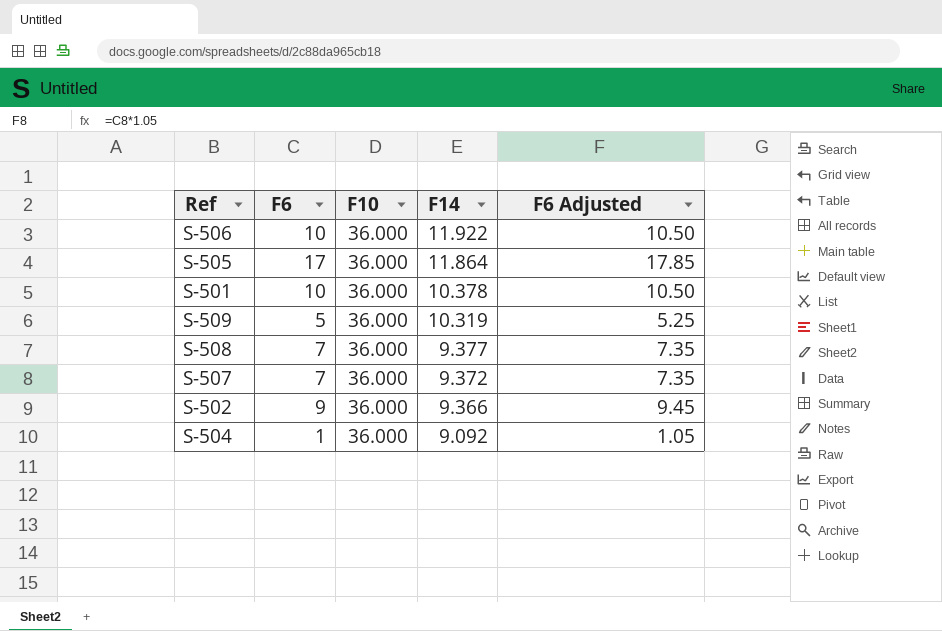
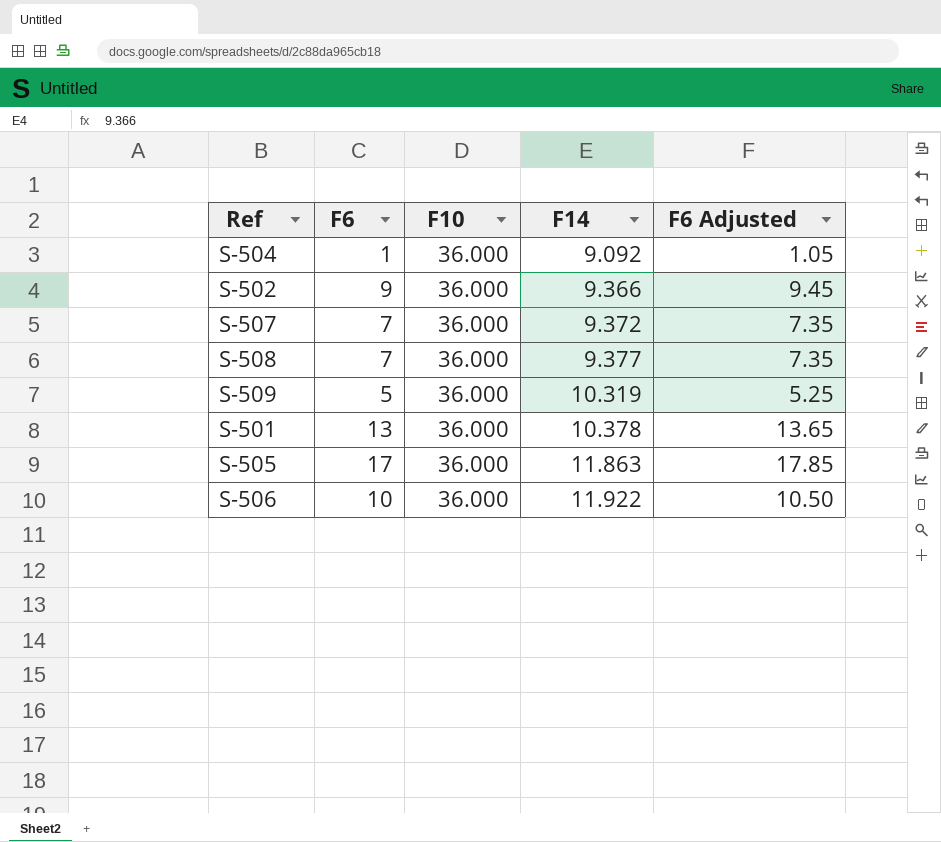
row order: F14 descending -> F14 ascending
S-501 | F6: 10 -> 13
S-501 | F6 Adjusted: 10.50 -> 13.65
S-505 | F14: 11.864 -> 11.863

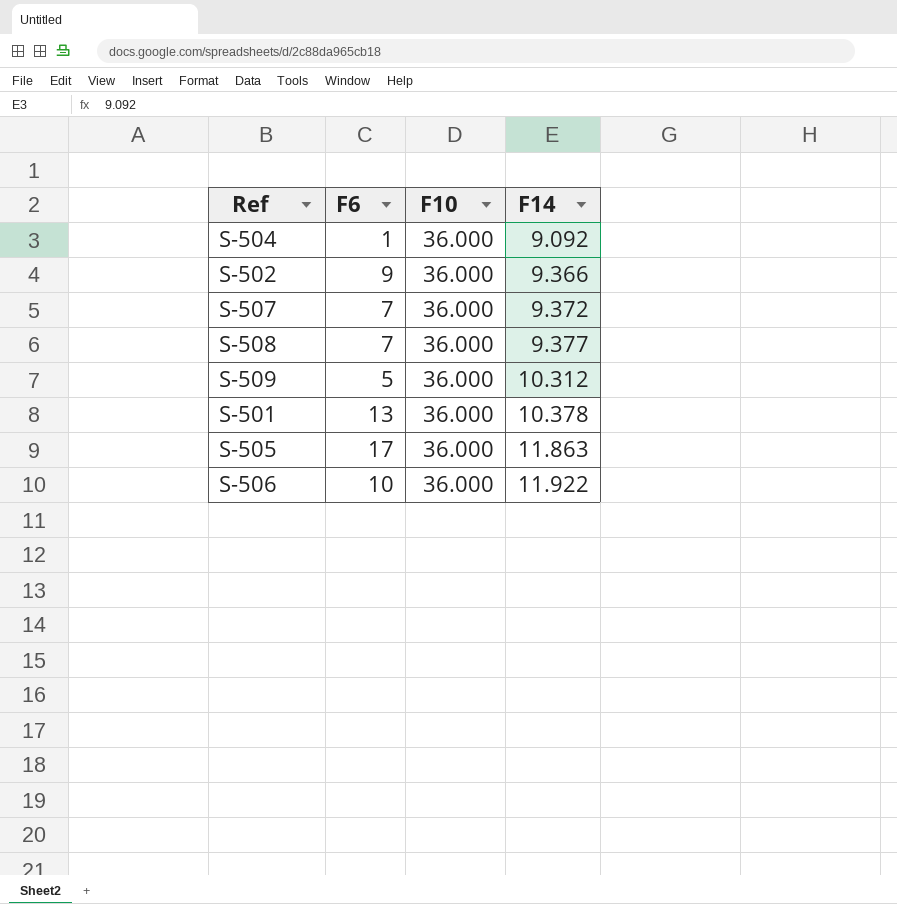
column F6 Adjusted | formula: [F6] * 1.05 -> none
S-509 | F14: 10.319 -> 10.312

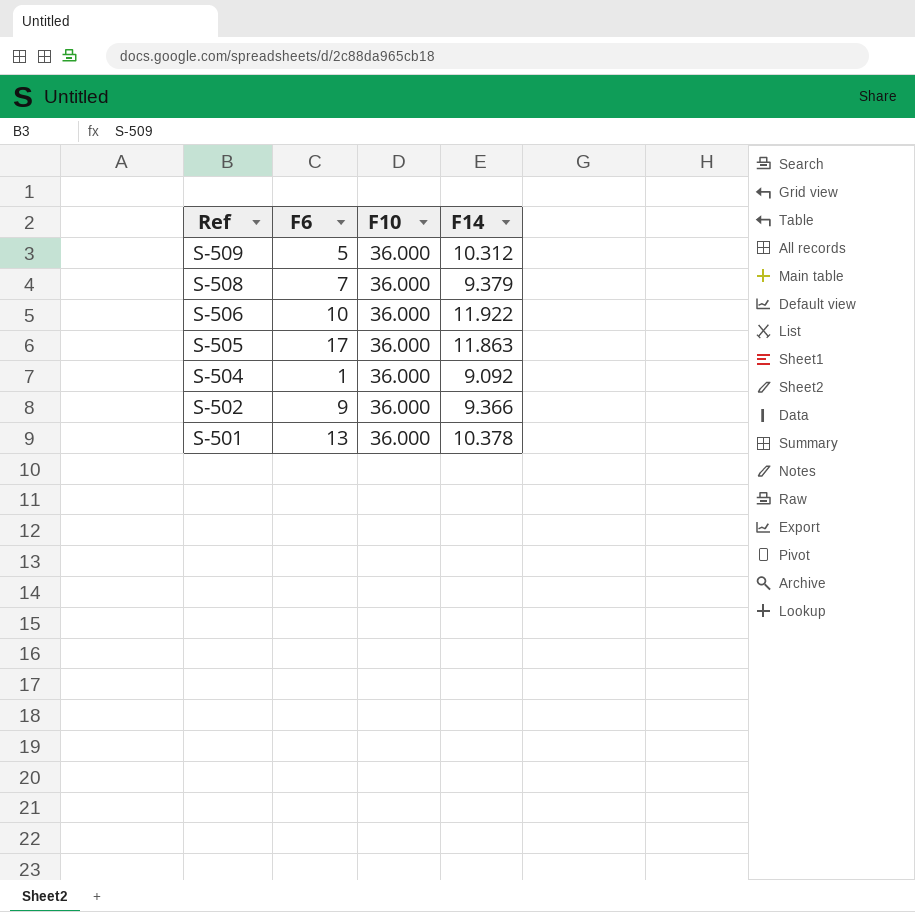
row order: F14 ascending -> Ref descending
row S-507: 7 | 36.000 | 9.372 -> none
S-508 | F14: 9.377 -> 9.379

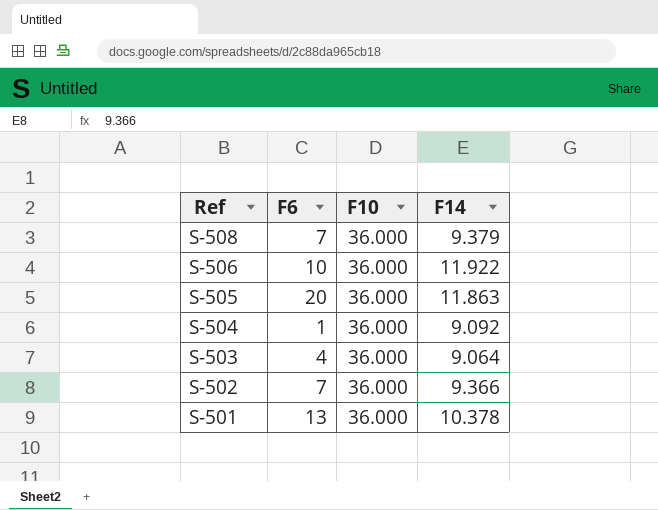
row S-509: 5 | 36.000 | 10.312 -> none
S-505 | F6: 17 -> 20
row S-503: none -> 4 | 36.000 | 9.064
S-502 | F6: 9 -> 7

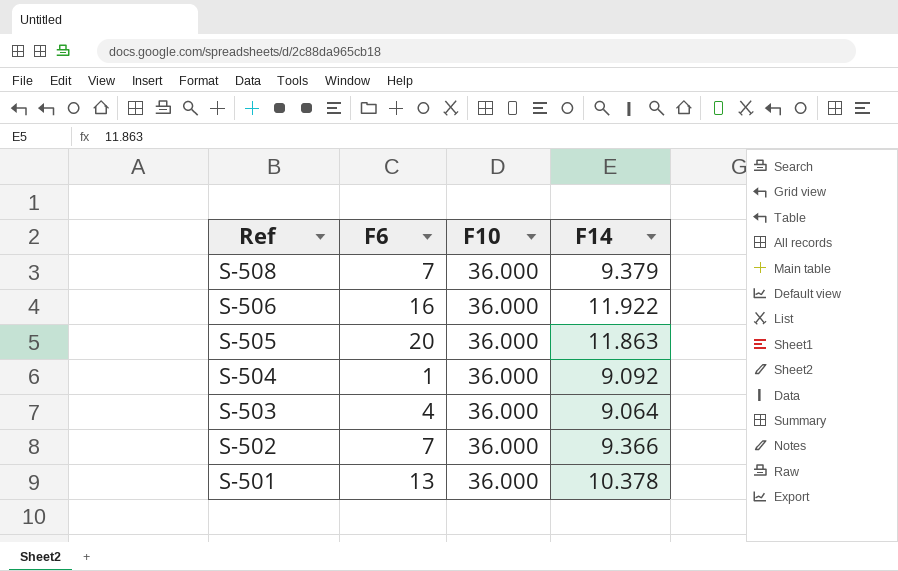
S-506 | F6: 10 -> 16

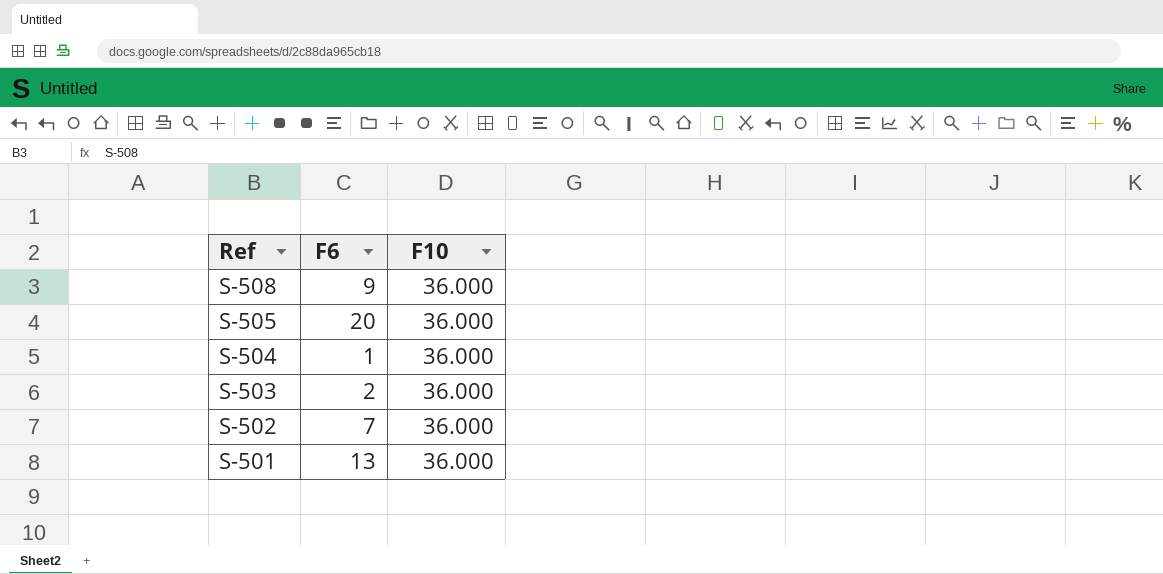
column F14 | position: 4 -> none
row S-506: 16 | 36.000 | 11.922 -> none
S-508 | F6: 7 -> 9
S-503 | F6: 4 -> 2

